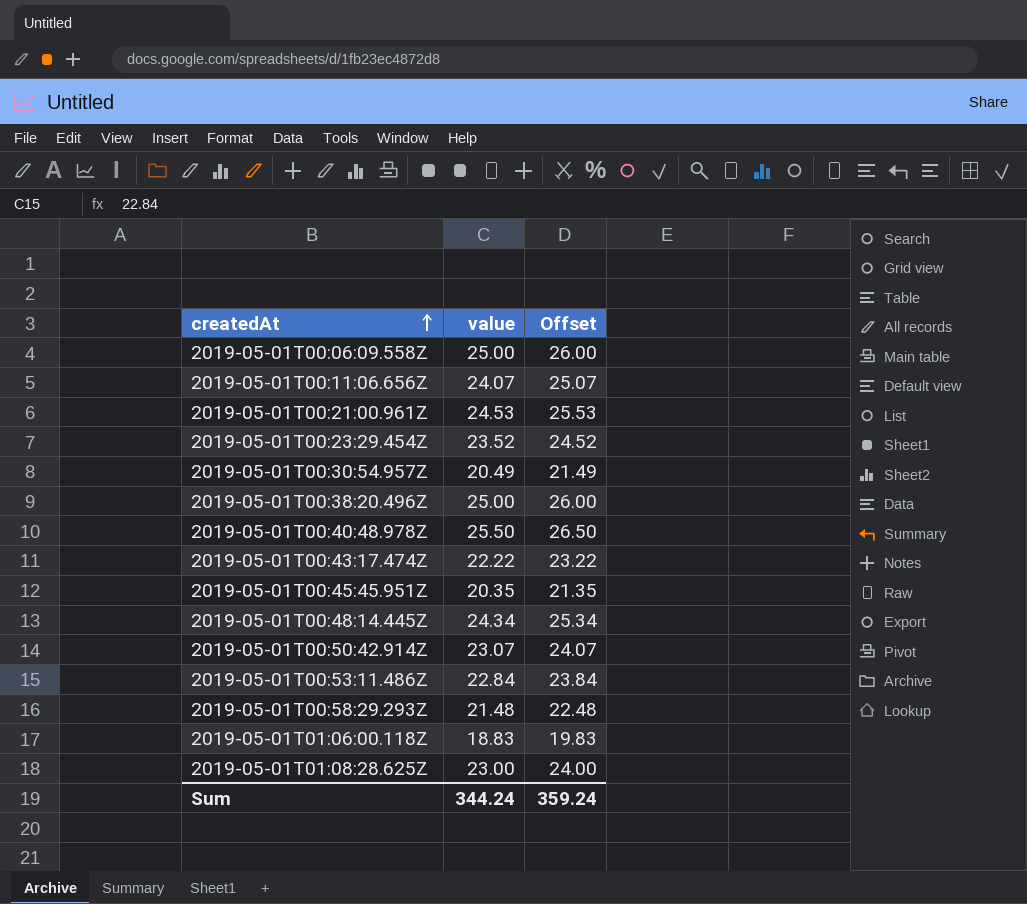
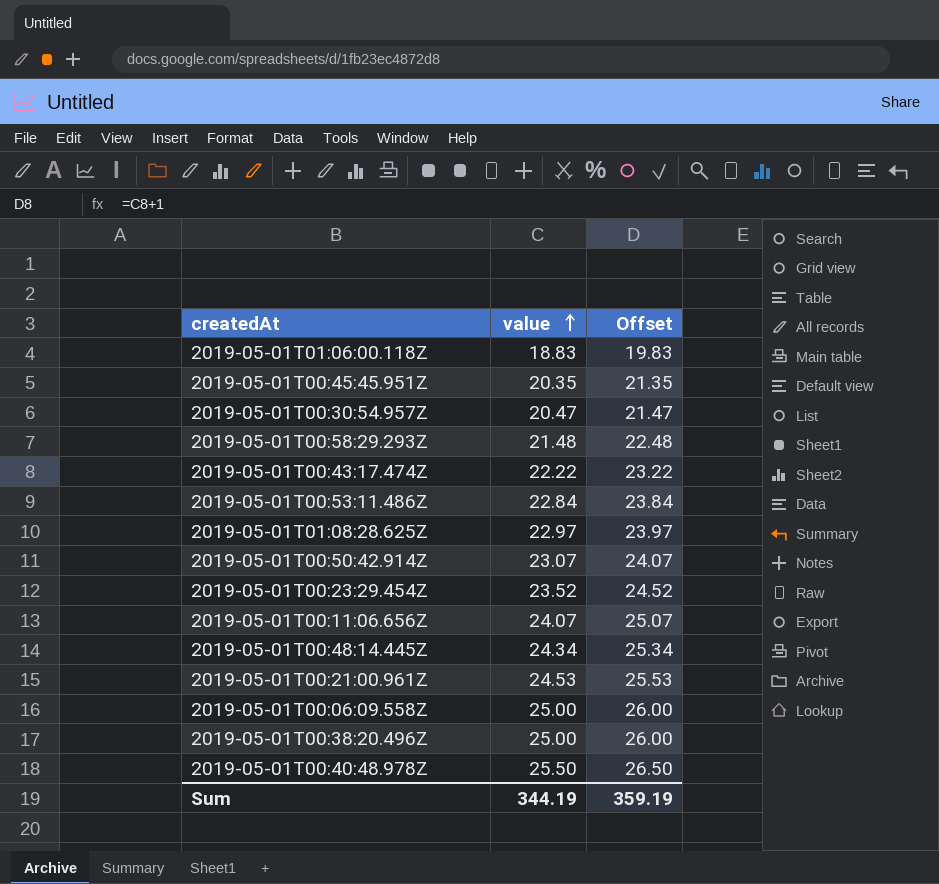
row order: createdAt ascending -> value ascending
2019-05-01T00:30:54.957Z | value: 20.49 -> 20.47
2019-05-01T00:30:54.957Z | Offset: 21.49 -> 21.47
2019-05-01T01:08:28.625Z | value: 23.00 -> 22.97
2019-05-01T01:08:28.625Z | Offset: 24.00 -> 23.97
Sum | value: 344.24 -> 344.19
Sum | Offset: 359.24 -> 359.19

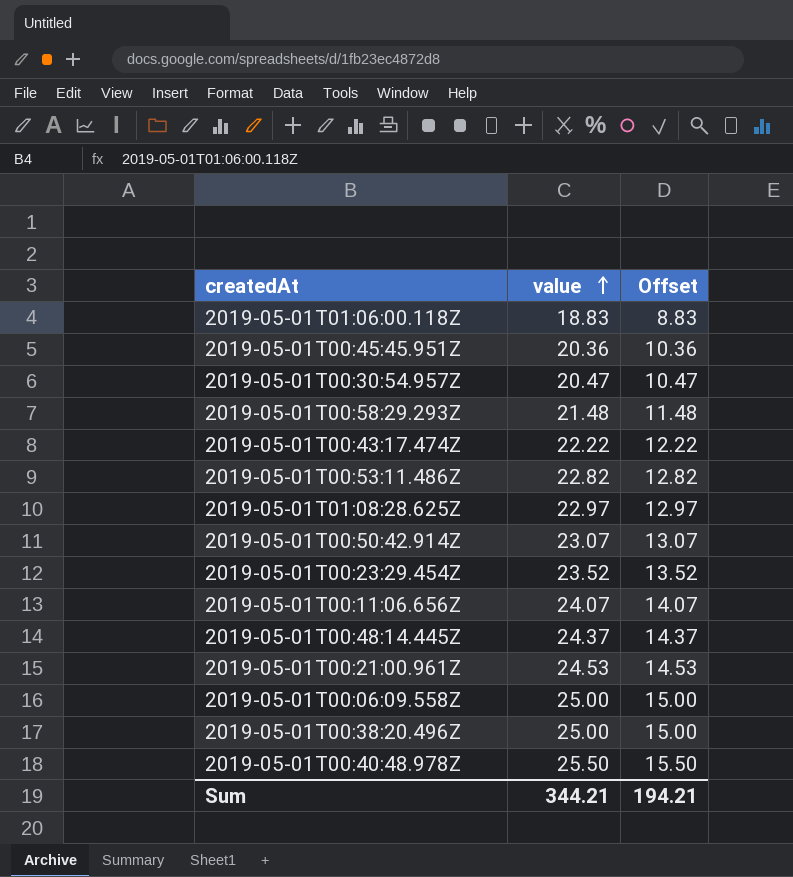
column Offset | formula: [value] + 1 -> [value] - 10
2019-05-01T00:45:45.951Z | value: 20.35 -> 20.36
2019-05-01T00:53:11.486Z | value: 22.84 -> 22.82
2019-05-01T00:48:14.445Z | value: 24.34 -> 24.37
Sum | value: 344.19 -> 344.21
Sum | Offset: 359.19 -> 194.21

